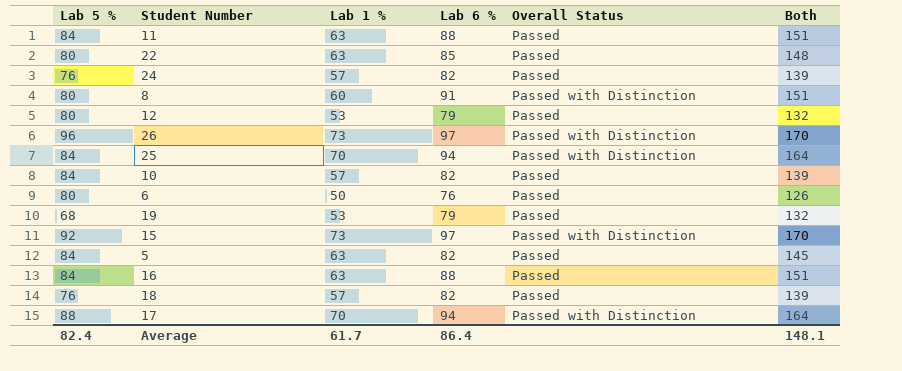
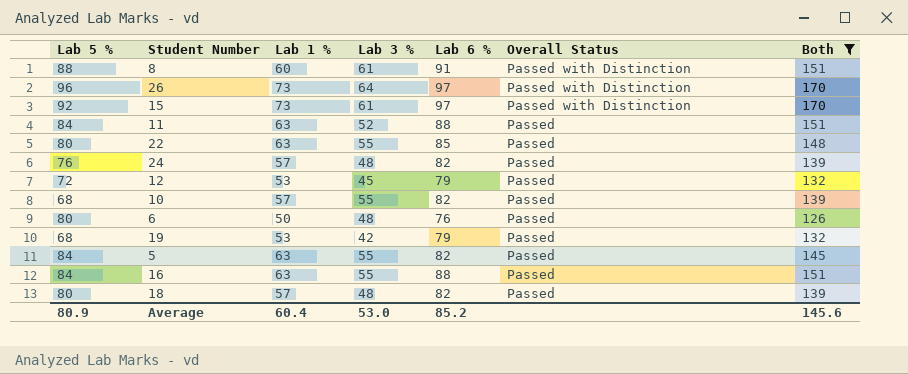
filter: none -> Both != 164
row order: none -> Overall Status descending
column Lab 3 % | position: none -> 4
8 | Lab 5 %: 80 -> 88
12 | Lab 5 %: 80 -> 72
10 | Lab 5 %: 84 -> 68
18 | Lab 5 %: 76 -> 80
Average | Lab 5 %: 82.4 -> 80.9
Average | Lab 1 %: 61.7 -> 60.4
Average | Lab 6 %: 86.4 -> 85.2
Average | Both: 148.1 -> 145.6

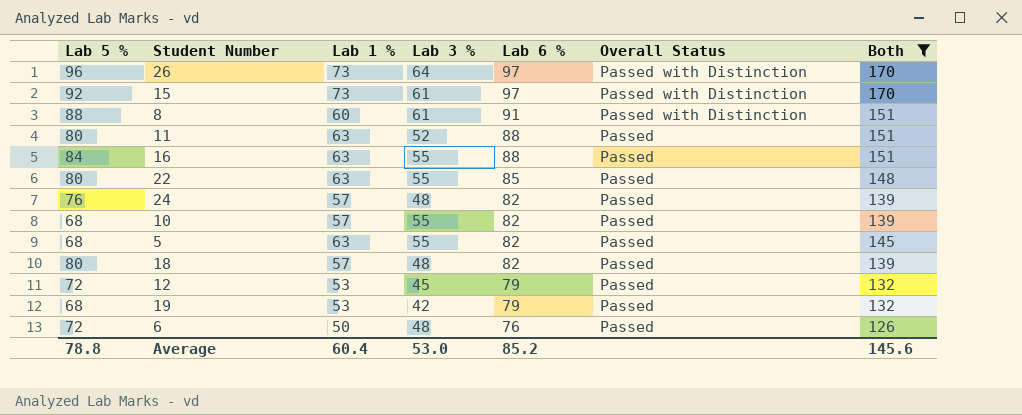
row order: Overall Status descending -> Lab 6 % descending
11 | Lab 5 %: 84 -> 80
5 | Lab 5 %: 84 -> 68
6 | Lab 5 %: 80 -> 72
Average | Lab 5 %: 80.9 -> 78.8

